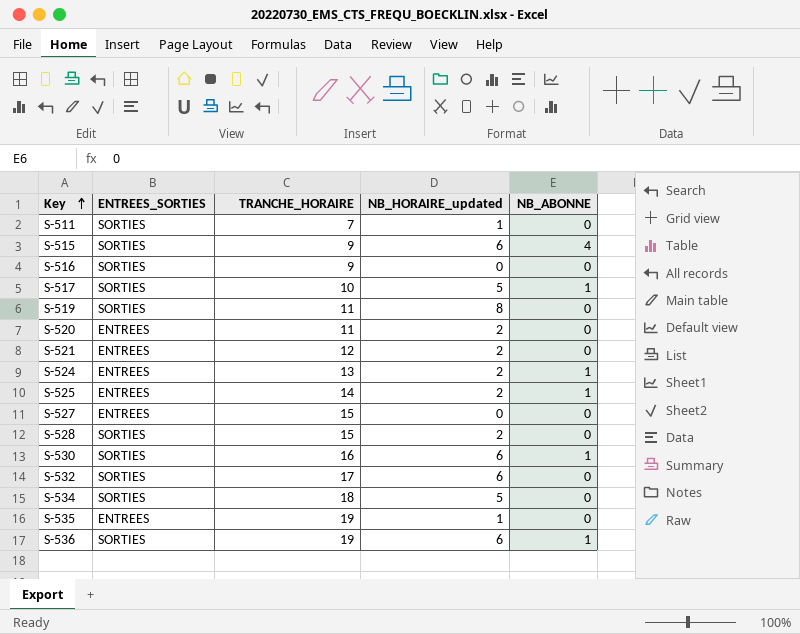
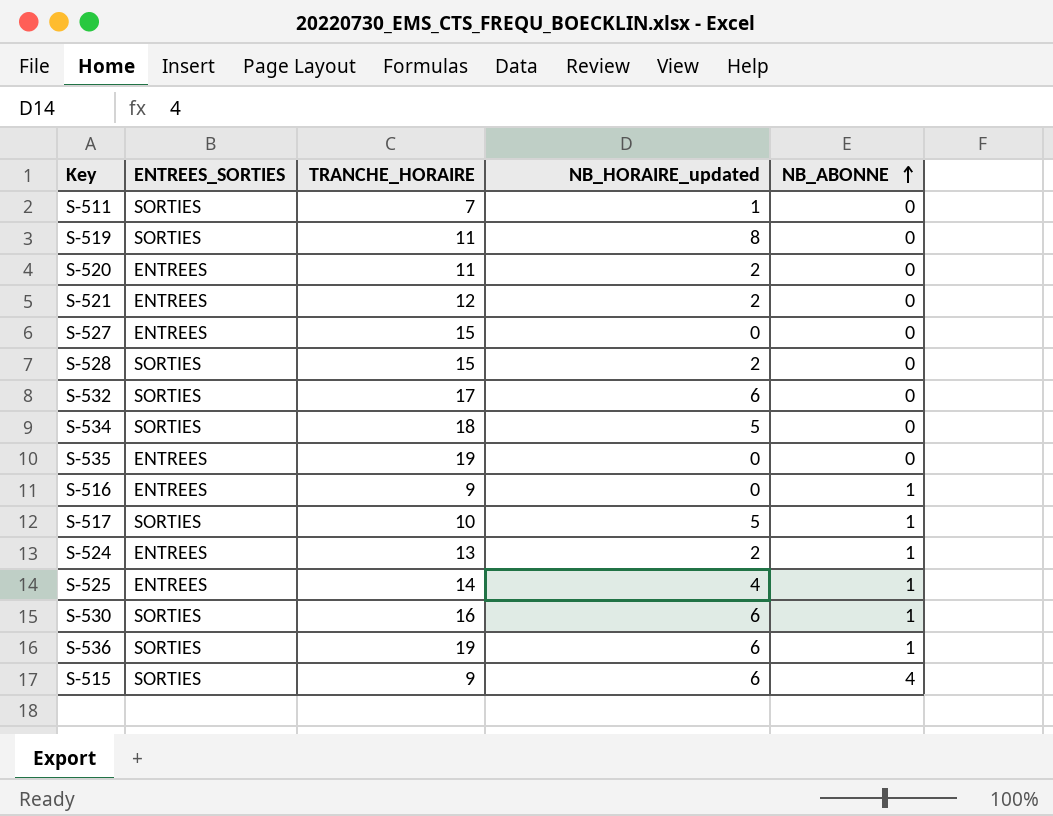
row order: Key ascending -> NB_ABONNE ascending
S-535 | NB_HORAIRE_updated: 1 -> 0
S-516 | ENTREES_SORTIES: SORTIES -> ENTREES
S-516 | NB_ABONNE: 0 -> 1
S-525 | NB_HORAIRE_updated: 2 -> 4

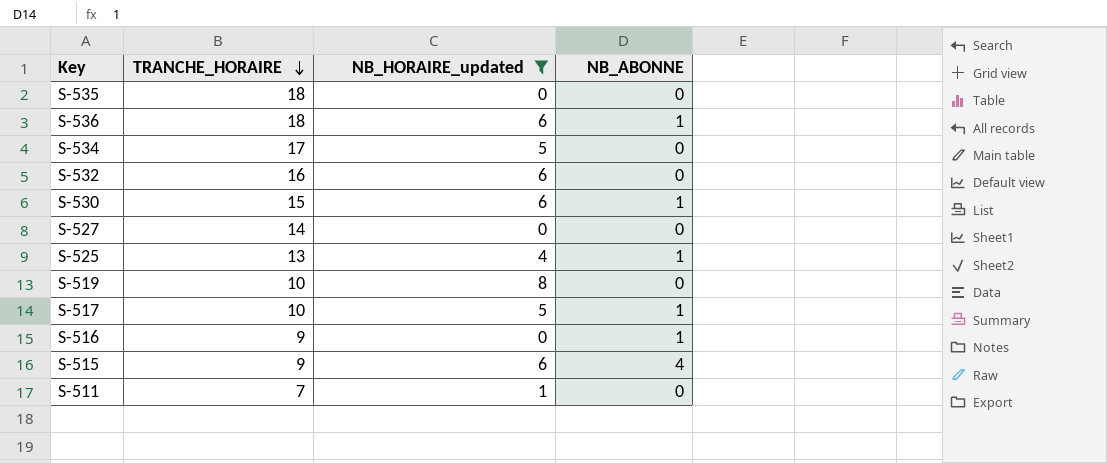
filter: none -> NB_HORAIRE_updated != 2
row order: NB_ABONNE ascending -> TRANCHE_HORAIRE descending
column ENTREES_SORTIES | position: 2 -> none
S-535 | TRANCHE_HORAIRE: 19 -> 18
S-536 | TRANCHE_HORAIRE: 19 -> 18
S-534 | TRANCHE_HORAIRE: 18 -> 17
S-532 | TRANCHE_HORAIRE: 17 -> 16
S-530 | TRANCHE_HORAIRE: 16 -> 15
S-527 | TRANCHE_HORAIRE: 15 -> 14
S-525 | TRANCHE_HORAIRE: 14 -> 13
S-519 | TRANCHE_HORAIRE: 11 -> 10

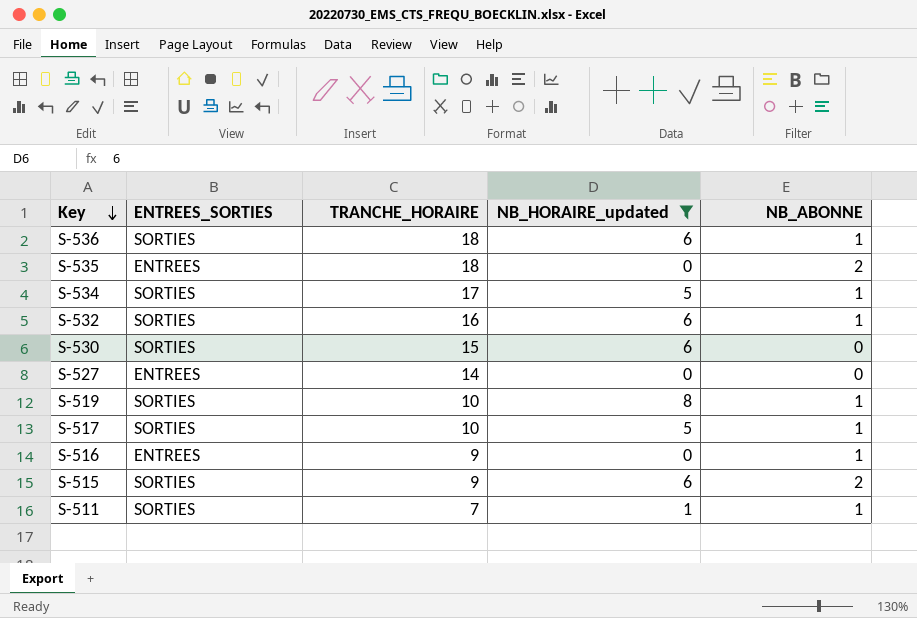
row order: TRANCHE_HORAIRE descending -> Key descending
column ENTREES_SORTIES | position: none -> 2
row S-525: 13 | 4 | 1 -> none
S-535 | NB_ABONNE: 0 -> 2
S-534 | NB_ABONNE: 0 -> 1
S-532 | NB_ABONNE: 0 -> 1
S-530 | NB_ABONNE: 1 -> 0
S-519 | NB_ABONNE: 0 -> 1
S-515 | NB_ABONNE: 4 -> 2
S-511 | NB_ABONNE: 0 -> 1

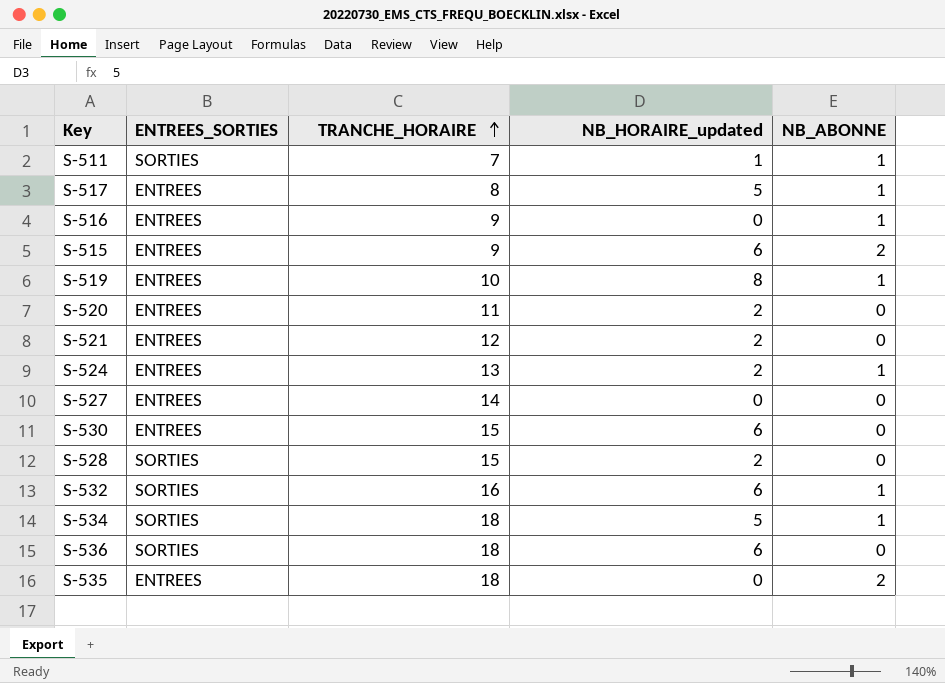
filter: NB_HORAIRE_updated != 2 -> none
row order: Key descending -> TRANCHE_HORAIRE ascending
S-517 | ENTREES_SORTIES: SORTIES -> ENTREES
S-517 | TRANCHE_HORAIRE: 10 -> 8
S-515 | ENTREES_SORTIES: SORTIES -> ENTREES
S-519 | ENTREES_SORTIES: SORTIES -> ENTREES
S-530 | ENTREES_SORTIES: SORTIES -> ENTREES
S-534 | TRANCHE_HORAIRE: 17 -> 18
S-536 | NB_ABONNE: 1 -> 0

